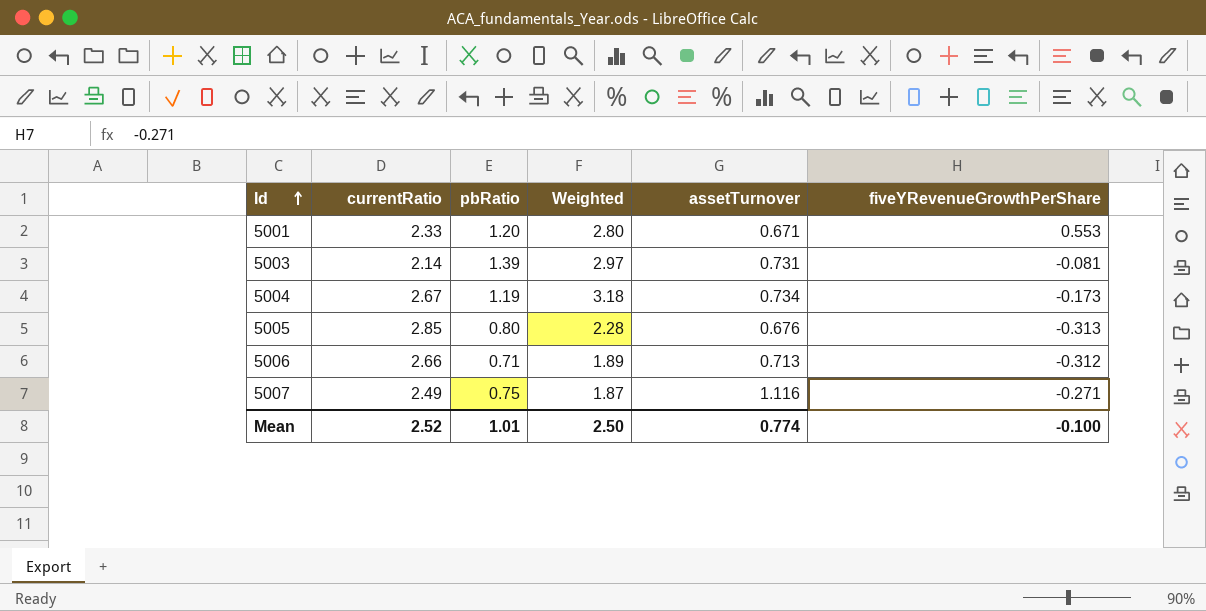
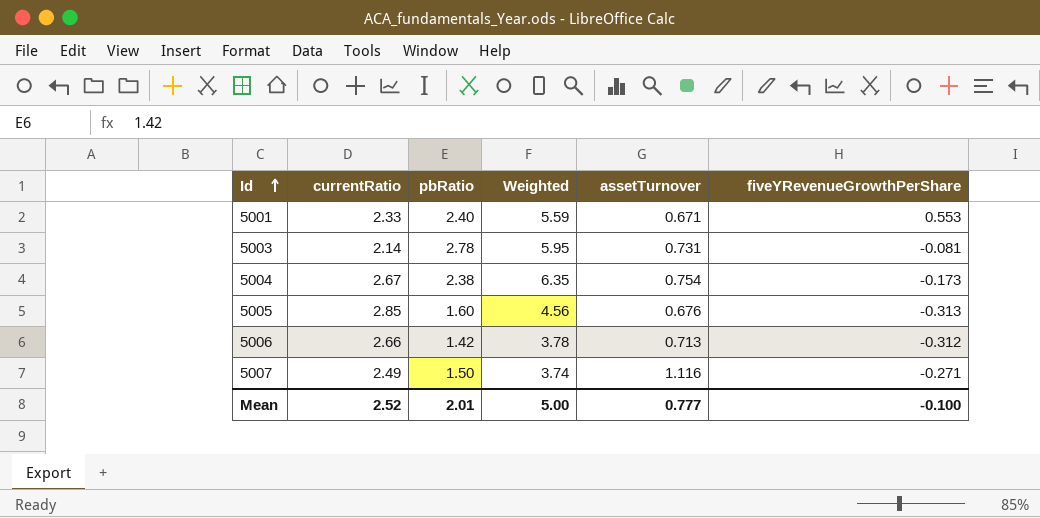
5001 | pbRatio: 1.20 -> 2.40
5001 | Weighted: 2.80 -> 5.59
5003 | pbRatio: 1.39 -> 2.78
5003 | Weighted: 2.97 -> 5.95
5004 | pbRatio: 1.19 -> 2.38
5004 | Weighted: 3.18 -> 6.35
5004 | assetTurnover: 0.734 -> 0.754
5005 | pbRatio: 0.80 -> 1.60
5005 | Weighted: 2.28 -> 4.56
5006 | pbRatio: 0.71 -> 1.42
5006 | Weighted: 1.89 -> 3.78
5007 | pbRatio: 0.75 -> 1.50
5007 | Weighted: 1.87 -> 3.74
Mean | pbRatio: 1.01 -> 2.01
Mean | Weighted: 2.50 -> 5.00
Mean | assetTurnover: 0.774 -> 0.777

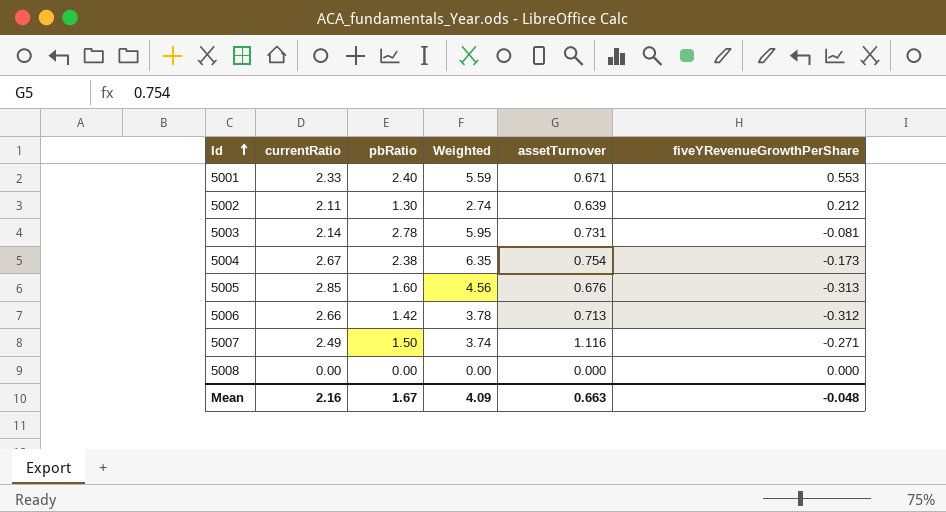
row 5002: none -> 2.11 | 1.30 | 2.74 | 0.639 | 0.212
row 5008: none -> 0.00 | 0.00 | 0.00 | 0.000 | 0.000
Mean | currentRatio: 2.52 -> 2.16
Mean | pbRatio: 2.01 -> 1.67
Mean | Weighted: 5.00 -> 4.09
Mean | assetTurnover: 0.777 -> 0.663
Mean | fiveYRevenueGrowthPerShare: -0.100 -> -0.048

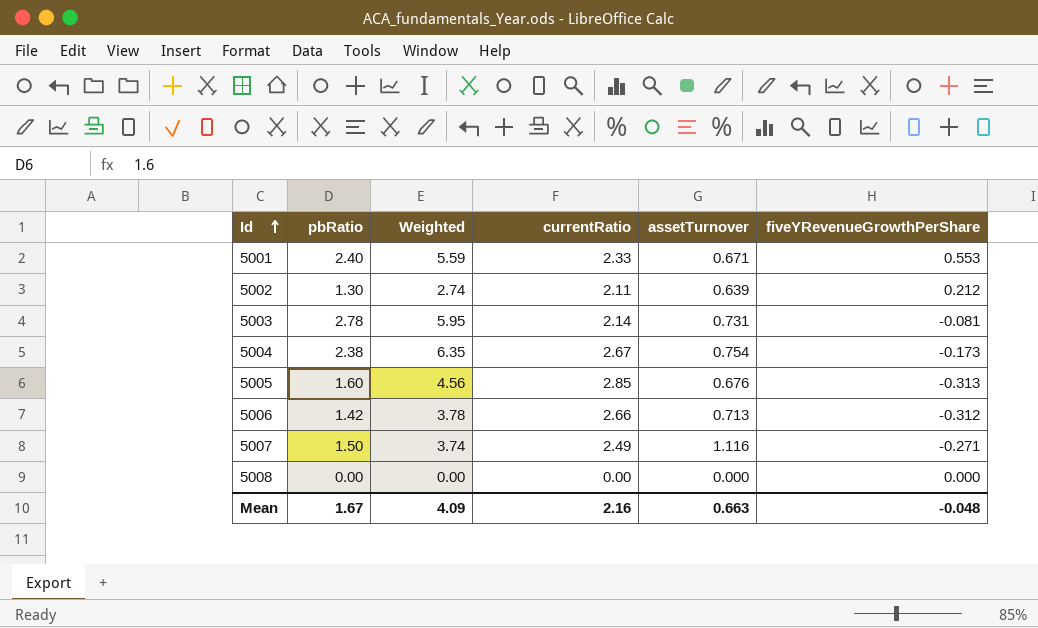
column currentRatio | position: 2 -> 4

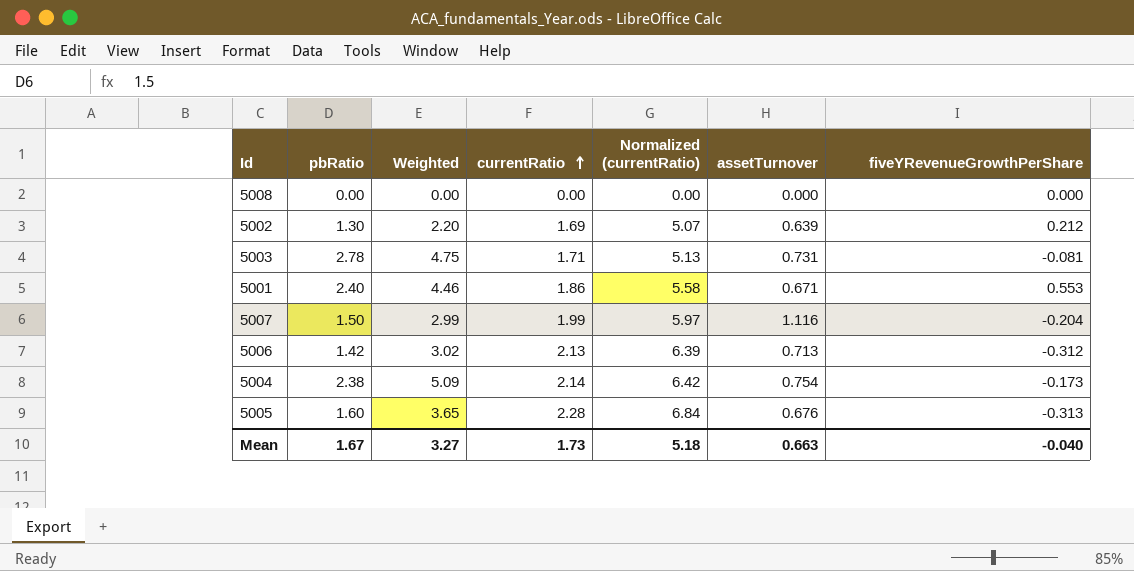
row order: Id ascending -> currentRatio ascending
column Normalized (currentRatio) | formula: none -> [currentRatio] * 3
5002 | Weighted: 2.74 -> 2.20
5002 | currentRatio: 2.11 -> 1.69
5003 | Weighted: 5.95 -> 4.75
5003 | currentRatio: 2.14 -> 1.71
5001 | Weighted: 5.59 -> 4.46
5001 | currentRatio: 2.33 -> 1.86
5007 | Weighted: 3.74 -> 2.99
5007 | currentRatio: 2.49 -> 1.99
5007 | fiveYRevenueGrowthPerShare: -0.271 -> -0.204
5006 | Weighted: 3.78 -> 3.02
5006 | currentRatio: 2.66 -> 2.13
5004 | Weighted: 6.35 -> 5.09
5004 | currentRatio: 2.67 -> 2.14
5005 | Weighted: 4.56 -> 3.65
5005 | currentRatio: 2.85 -> 2.28
Mean | Weighted: 4.09 -> 3.27
Mean | currentRatio: 2.16 -> 1.73
Mean | fiveYRevenueGrowthPerShare: -0.048 -> -0.040

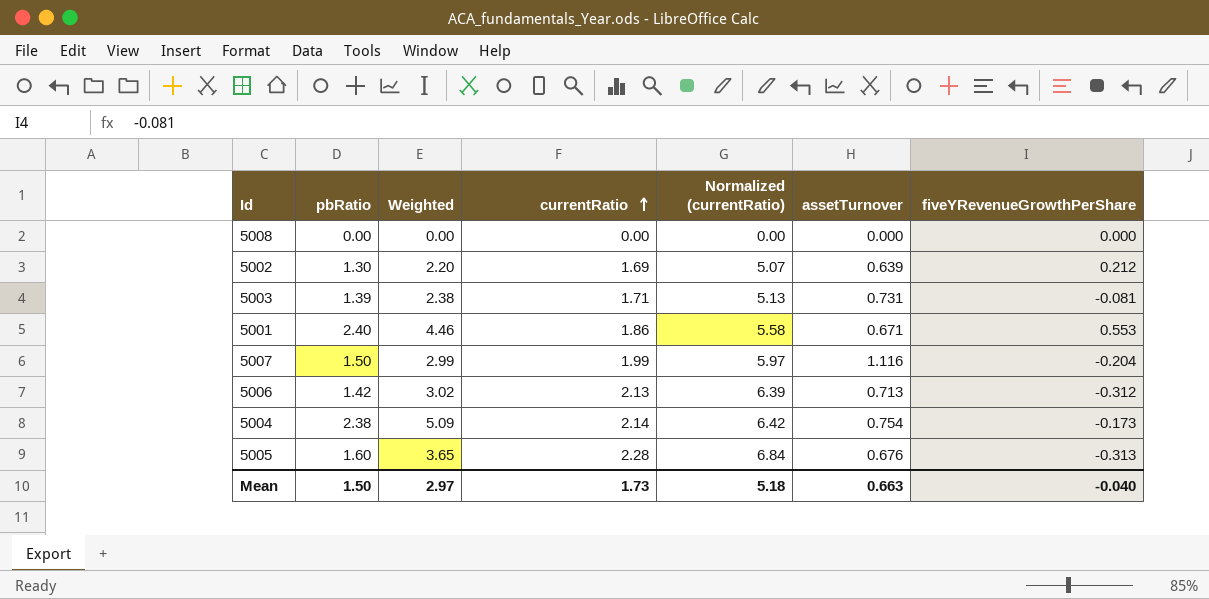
5003 | pbRatio: 2.78 -> 1.39
5003 | Weighted: 4.75 -> 2.38
Mean | pbRatio: 1.67 -> 1.50
Mean | Weighted: 3.27 -> 2.97

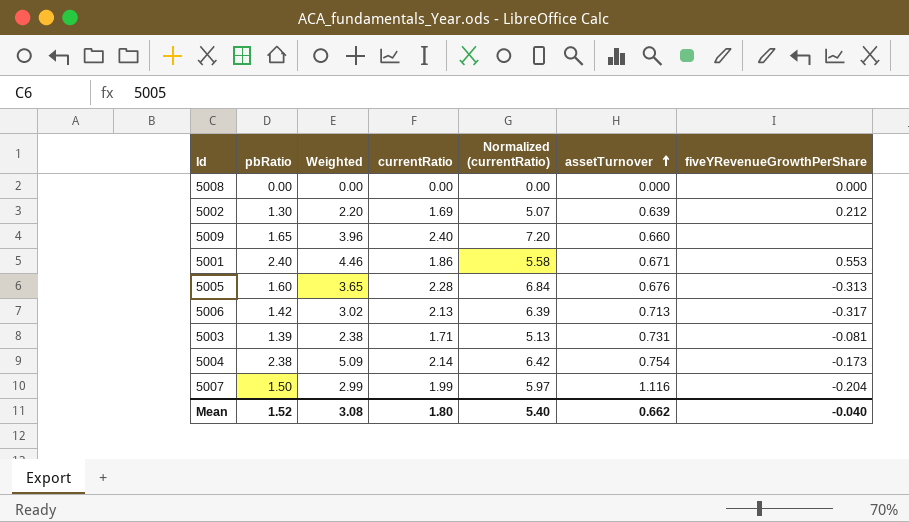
row order: currentRatio ascending -> assetTurnover ascending
row 5009: none -> 1.65 | 3.96 | 2.40 | 7.20 | 0.660 | none
5006 | fiveYRevenueGrowthPerShare: -0.312 -> -0.317
Mean | pbRatio: 1.50 -> 1.52
Mean | Weighted: 2.97 -> 3.08
Mean | currentRatio: 1.73 -> 1.80
Mean | Normalized (currentRatio): 5.18 -> 5.40
Mean | assetTurnover: 0.663 -> 0.662

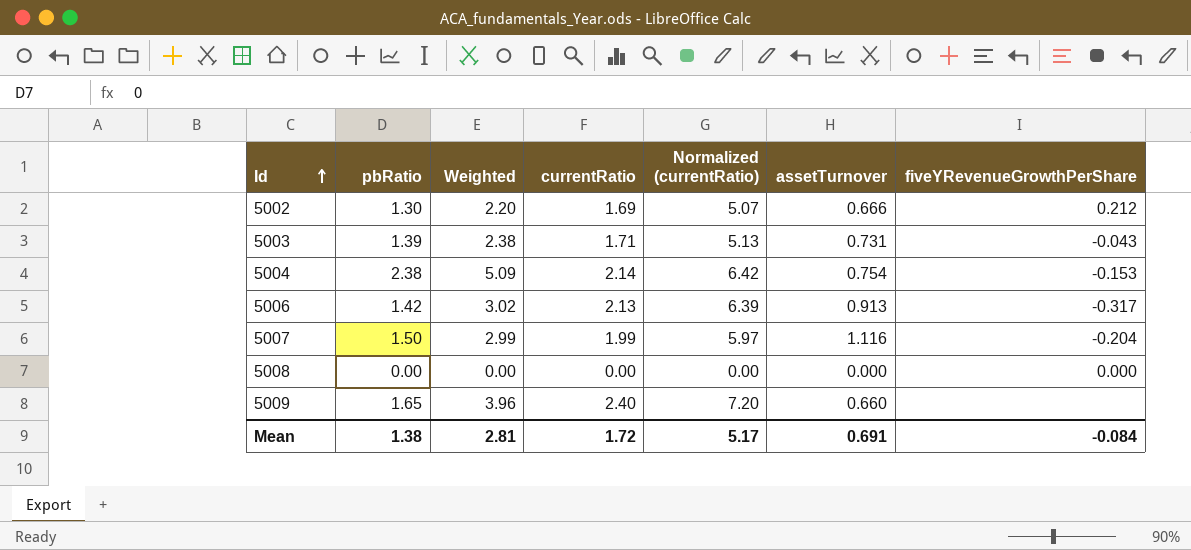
row order: assetTurnover ascending -> Id ascending
row 5001: 2.40 | 4.46 | 1.86 | 5.58 | 0.671 | 0.553 -> none
row 5005: 1.60 | 3.65 | 2.28 | 6.84 | 0.676 | -0.313 -> none
5002 | assetTurnover: 0.639 -> 0.666
5003 | fiveYRevenueGrowthPerShare: -0.081 -> -0.043
5004 | fiveYRevenueGrowthPerShare: -0.173 -> -0.153
5006 | assetTurnover: 0.713 -> 0.913
Mean | pbRatio: 1.52 -> 1.38
Mean | Weighted: 3.08 -> 2.81
Mean | currentRatio: 1.80 -> 1.72
Mean | Normalized (currentRatio): 5.40 -> 5.17
Mean | assetTurnover: 0.662 -> 0.691
Mean | fiveYRevenueGrowthPerShare: -0.040 -> -0.084

